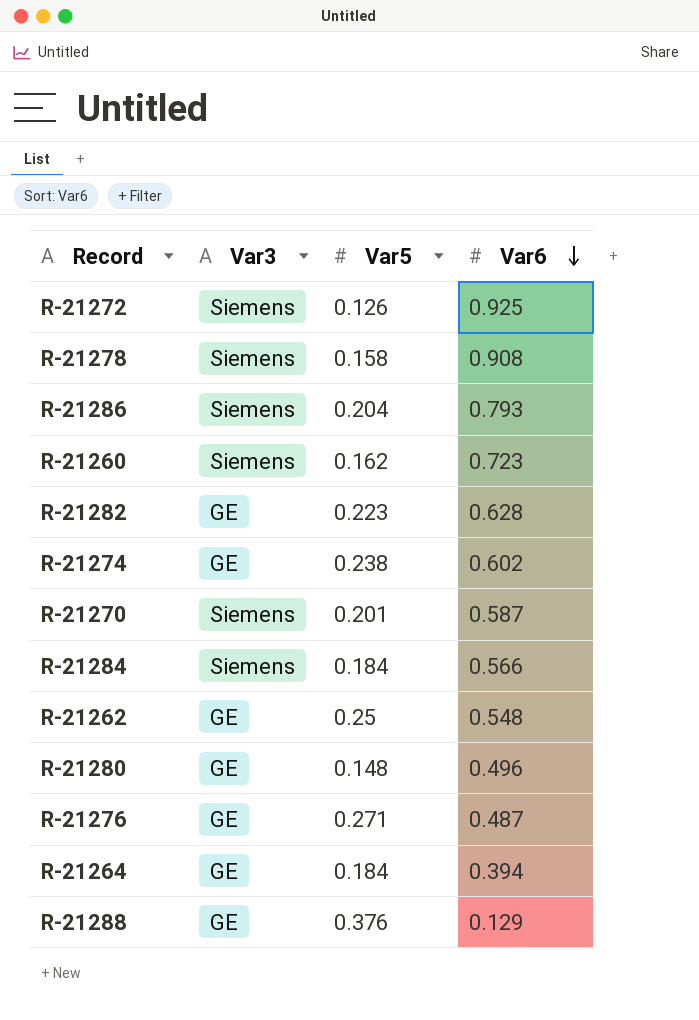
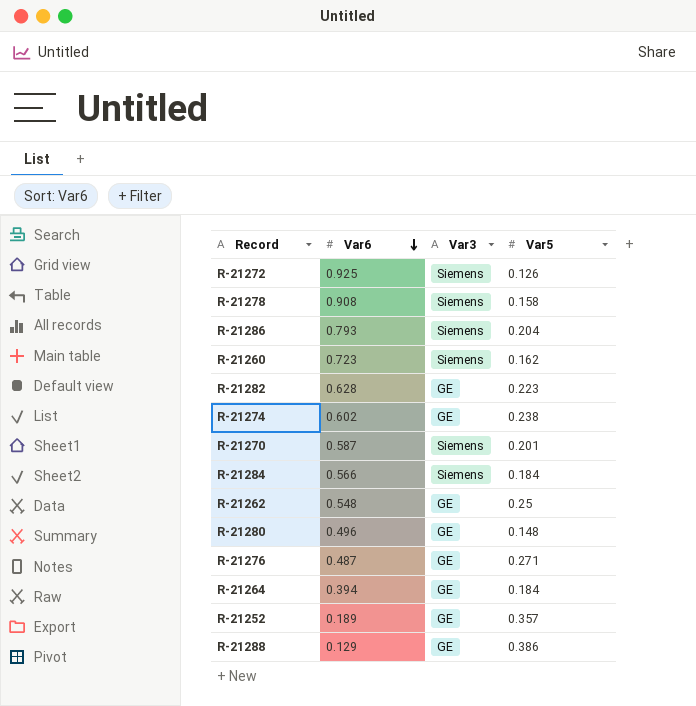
column Var6 | position: 4 -> 2
row R-21252: none -> 0.189 | GE | 0.357
R-21288 | Var5: 0.376 -> 0.386

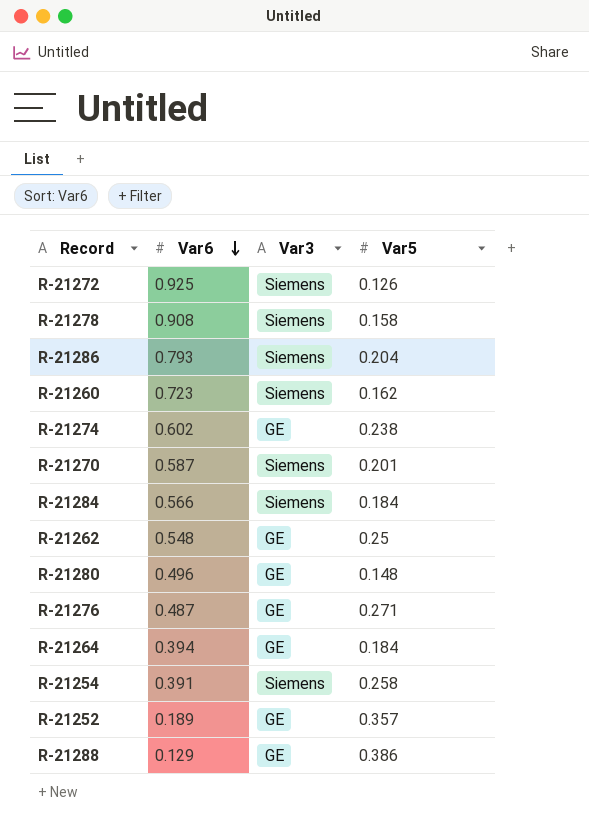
row R-21282: 0.628 | GE | 0.223 -> none
row R-21254: none -> 0.391 | Siemens | 0.258

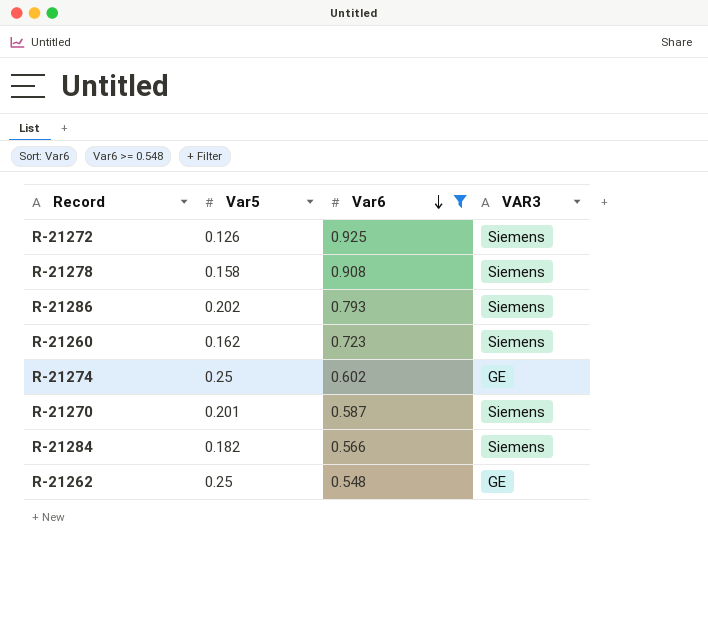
filter: none -> Var6 >= 0.548
column Var5 | position: 4 -> 2
column name: Var3 -> VAR3
R-21286 | Var5: 0.204 -> 0.202
R-21274 | Var5: 0.238 -> 0.25
R-21284 | Var5: 0.184 -> 0.182

